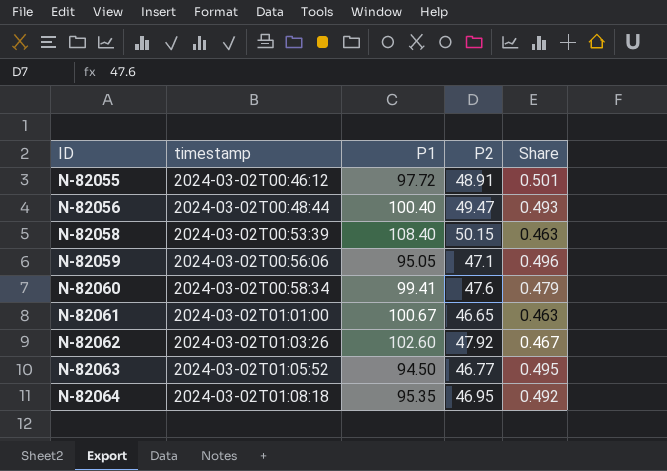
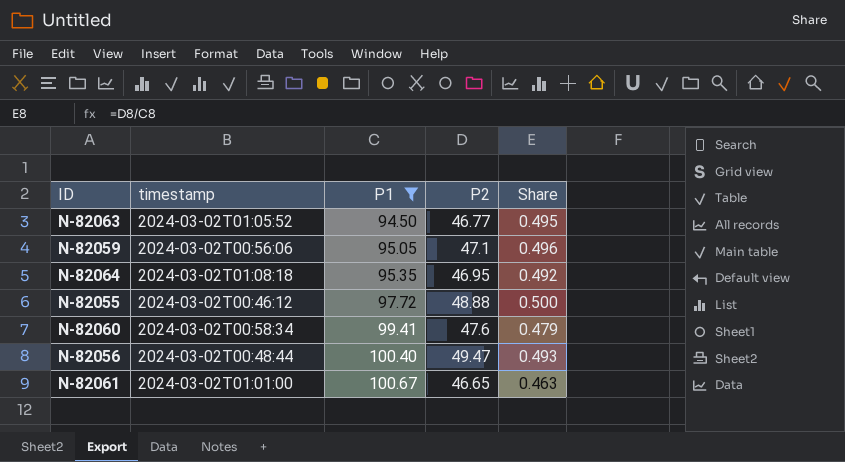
filter: none -> P1 <= 100.67
row order: ID ascending -> P1 ascending
N-82055 | P2: 48.91 -> 48.88
N-82055 | Share: 0.501 -> 0.500

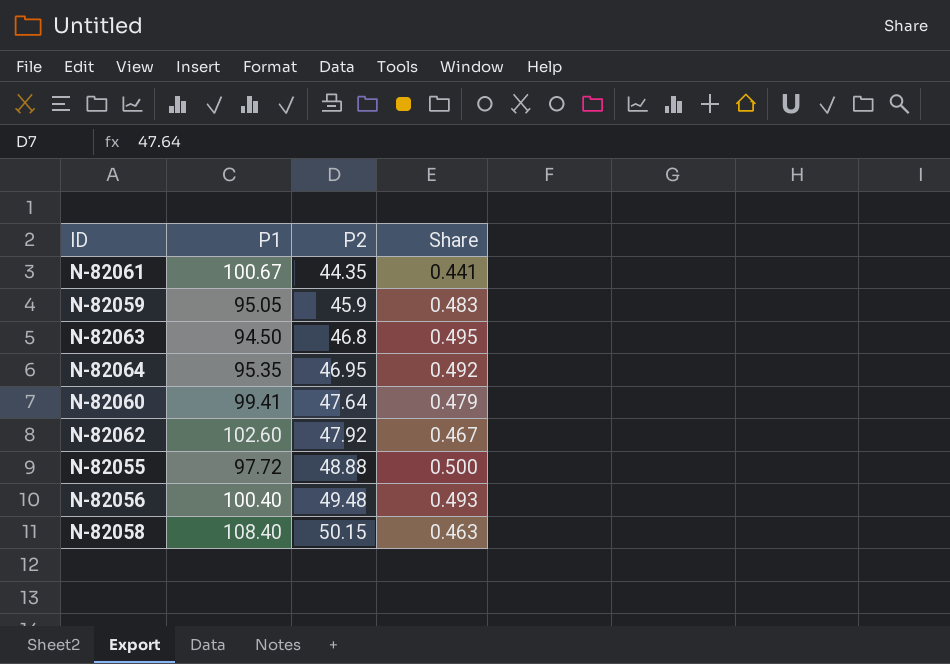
filter: P1 <= 100.67 -> none
row order: P1 ascending -> P2 ascending
column timestamp | position: 2 -> none
N-82061 | P2: 46.65 -> 44.35
N-82061 | Share: 0.463 -> 0.441
N-82059 | P2: 47.1 -> 45.9
N-82059 | Share: 0.496 -> 0.483
N-82063 | P2: 46.77 -> 46.8
N-82060 | P2: 47.6 -> 47.64
N-82056 | P2: 49.47 -> 49.48

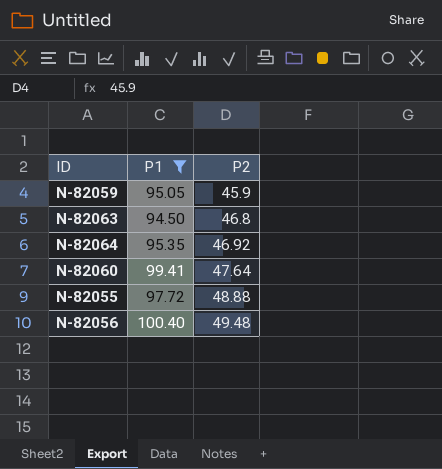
filter: none -> P1 <= 100.40
column Share | formula: [P2] / [P1] -> none
N-82064 | P2: 46.95 -> 46.92

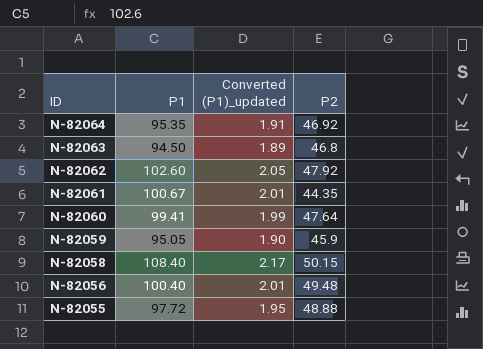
filter: P1 <= 100.40 -> none
row order: P2 ascending -> ID descending
column Converted (P1)_updated | formula: none -> [P1] * 0.02

